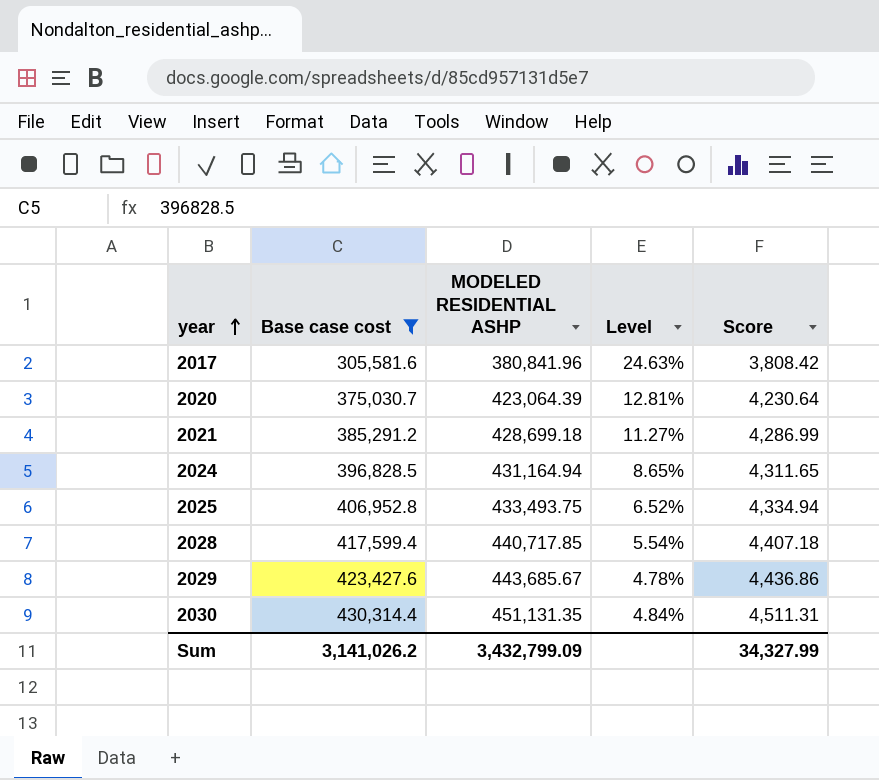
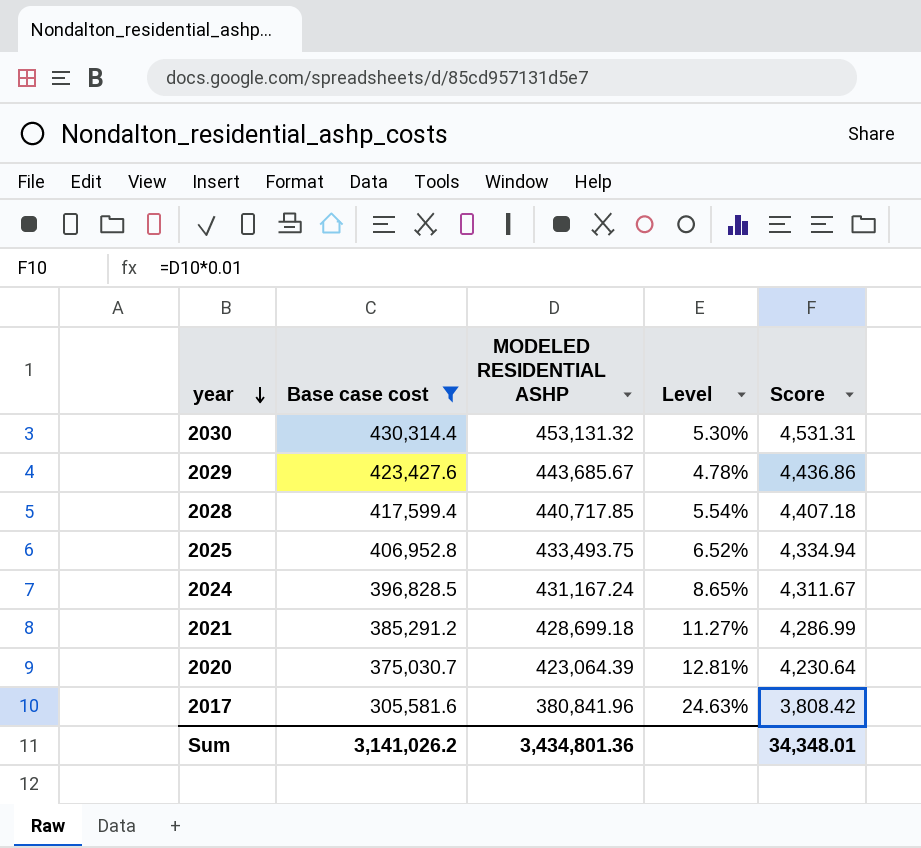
row order: year ascending -> year descending
2030 | MODELED RESIDENTIAL ASHP: 451,131.35 -> 453,131.32
2030 | Level: 4.84% -> 5.30%
2030 | Score: 4,511.31 -> 4,531.31
2024 | MODELED RESIDENTIAL ASHP: 431,164.94 -> 431,167.24
2024 | Score: 4,311.65 -> 4,311.67
Sum | MODELED RESIDENTIAL ASHP: 3,432,799.09 -> 3,434,801.36
Sum | Score: 34,327.99 -> 34,348.01

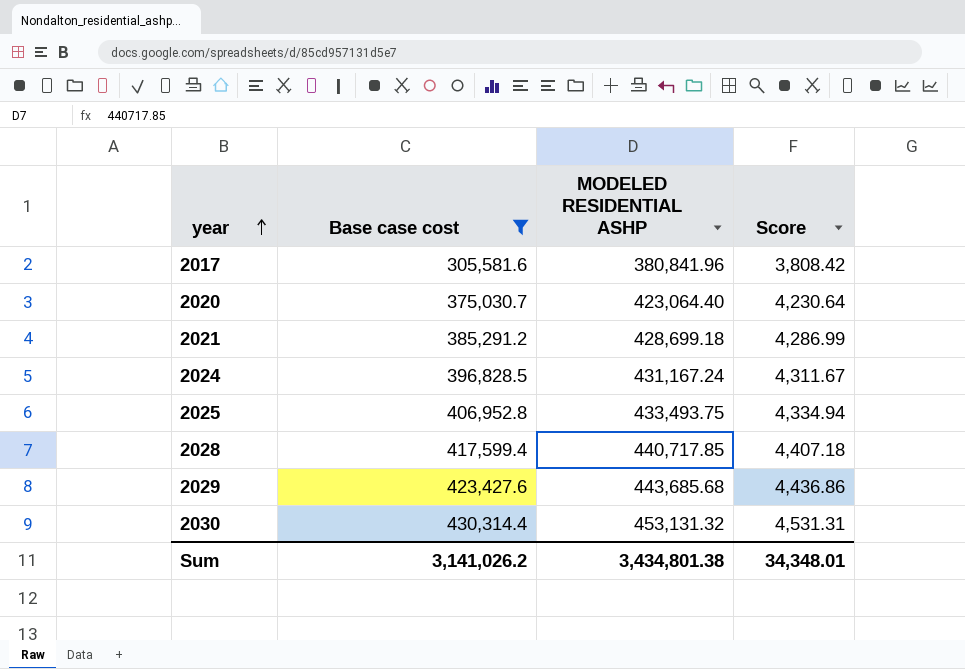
row order: year descending -> year ascending
column Level | formula: ([MODELED RESIDENTIAL ASHP] - [Base case cost]) / [Base case cost] -> none
2020 | MODELED RESIDENTIAL ASHP: 423,064.39 -> 423,064.40
2029 | MODELED RESIDENTIAL ASHP: 443,685.67 -> 443,685.68
Sum | MODELED RESIDENTIAL ASHP: 3,434,801.36 -> 3,434,801.38

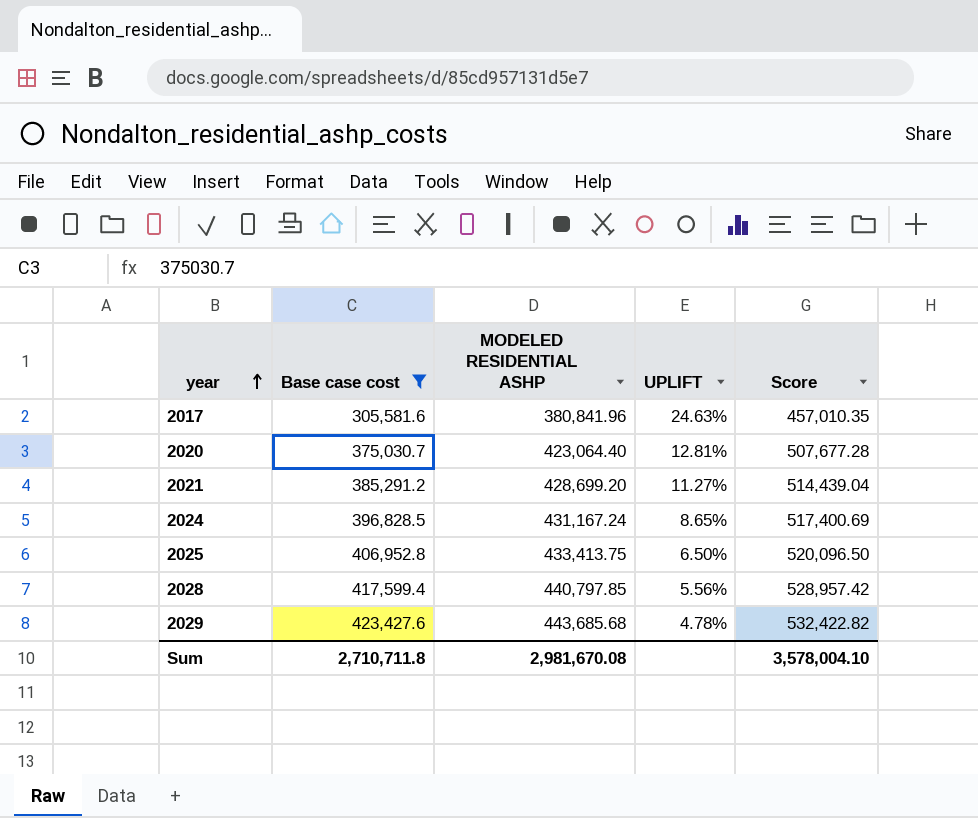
column UPLIFT | formula: none -> ([MODELED RESIDENTIAL ASHP] - [Base case cost]) / [Base case cost]
column Score | formula: [MODELED RESIDENTIAL ASHP] * 0.01 -> [MODELED RESIDENTIAL ASHP] * 1.2
row 2030: 430,314.4 | 453,131.32 | 4,531.31 -> none
2021 | MODELED RESIDENTIAL ASHP: 428,699.18 -> 428,699.20
2025 | MODELED RESIDENTIAL ASHP: 433,493.75 -> 433,413.75
2028 | MODELED RESIDENTIAL ASHP: 440,717.85 -> 440,797.85
Sum | Base case cost: 3,141,026.2 -> 2,710,711.8
Sum | MODELED RESIDENTIAL ASHP: 3,434,801.38 -> 2,981,670.08
Sum | Score: 34,348.01 -> 3,578,004.10

